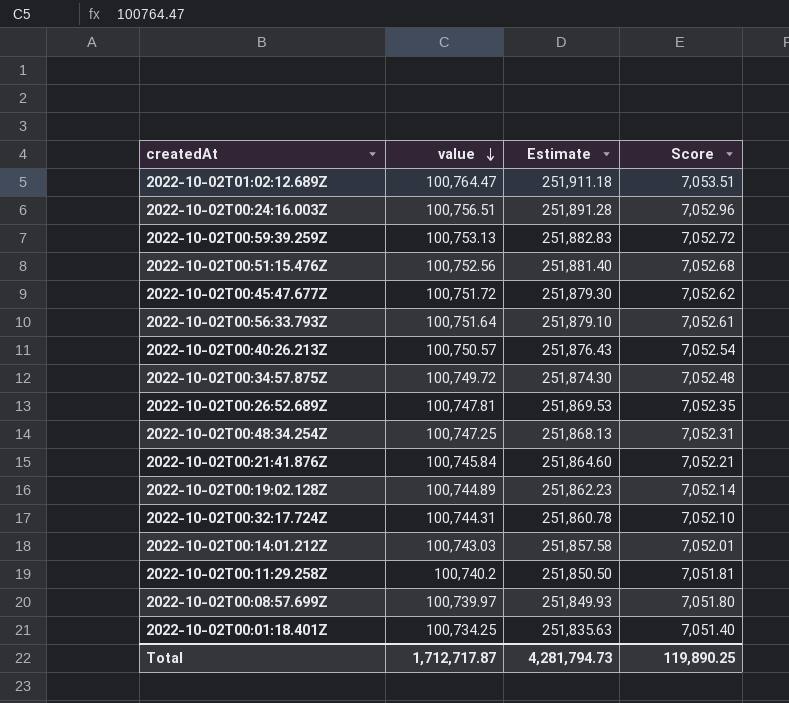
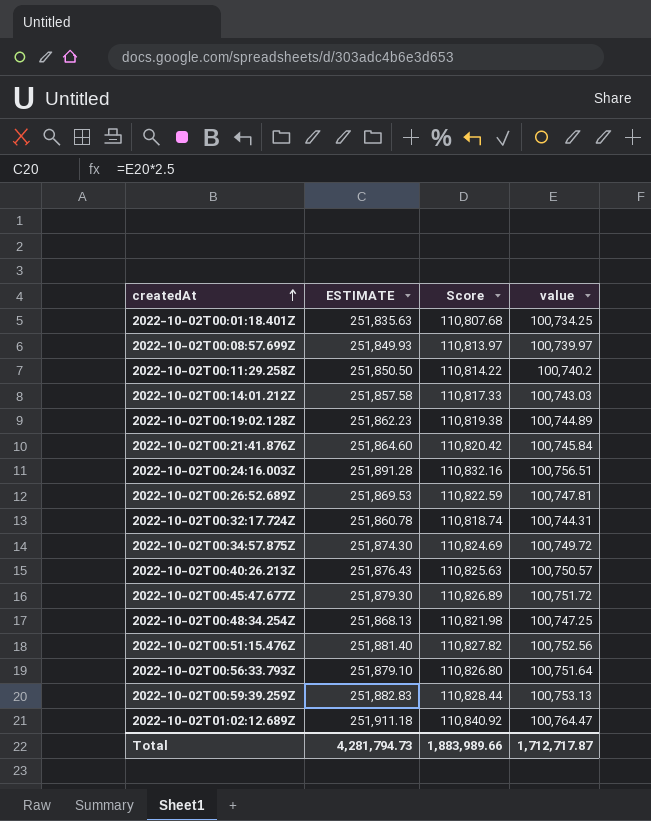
row order: value descending -> createdAt ascending
column name: Estimate -> ESTIMATE
column Score | formula: [value] * 0.07 -> [value] * 1.1
column value | position: 2 -> 4
Total | Score: 119,890.25 -> 1,883,989.66

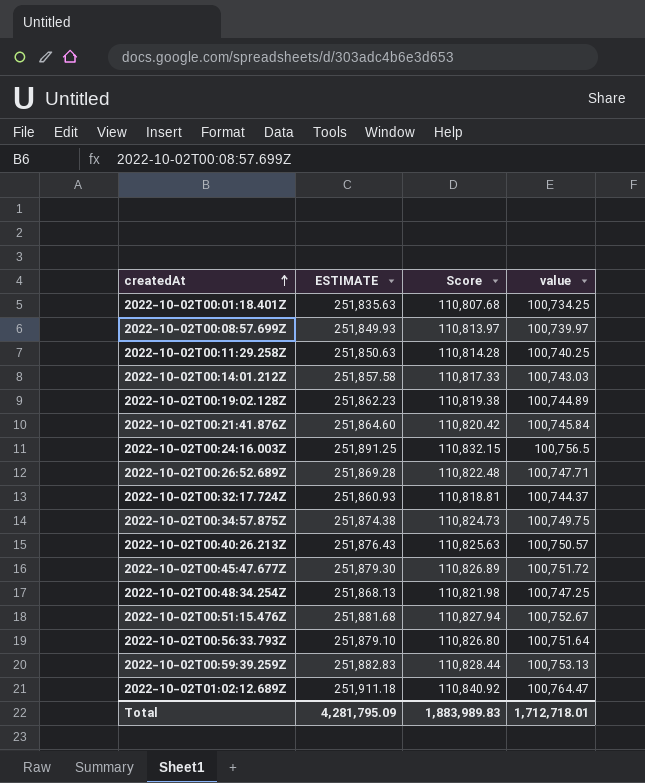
2022-10-02T00:11:29.258Z | ESTIMATE: 251,850.50 -> 251,850.63
2022-10-02T00:11:29.258Z | Score: 110,814.22 -> 110,814.28
2022-10-02T00:11:29.258Z | value: 100,740.2 -> 100,740.25
2022-10-02T00:24:16.003Z | ESTIMATE: 251,891.28 -> 251,891.25
2022-10-02T00:24:16.003Z | Score: 110,832.16 -> 110,832.15
2022-10-02T00:24:16.003Z | value: 100,756.51 -> 100,756.5
2022-10-02T00:26:52.689Z | ESTIMATE: 251,869.53 -> 251,869.28
2022-10-02T00:26:52.689Z | Score: 110,822.59 -> 110,822.48
2022-10-02T00:26:52.689Z | value: 100,747.81 -> 100,747.71
2022-10-02T00:32:17.724Z | ESTIMATE: 251,860.78 -> 251,860.93
2022-10-02T00:32:17.724Z | Score: 110,818.74 -> 110,818.81
2022-10-02T00:32:17.724Z | value: 100,744.31 -> 100,744.37
2022-10-02T00:34:57.875Z | ESTIMATE: 251,874.30 -> 251,874.38
2022-10-02T00:34:57.875Z | Score: 110,824.69 -> 110,824.73
2022-10-02T00:34:57.875Z | value: 100,749.72 -> 100,749.75
2022-10-02T00:51:15.476Z | ESTIMATE: 251,881.40 -> 251,881.68
2022-10-02T00:51:15.476Z | Score: 110,827.82 -> 110,827.94
2022-10-02T00:51:15.476Z | value: 100,752.56 -> 100,752.67
Total | ESTIMATE: 4,281,794.73 -> 4,281,795.09
Total | Score: 1,883,989.66 -> 1,883,989.83
Total | value: 1,712,717.87 -> 1,712,718.01

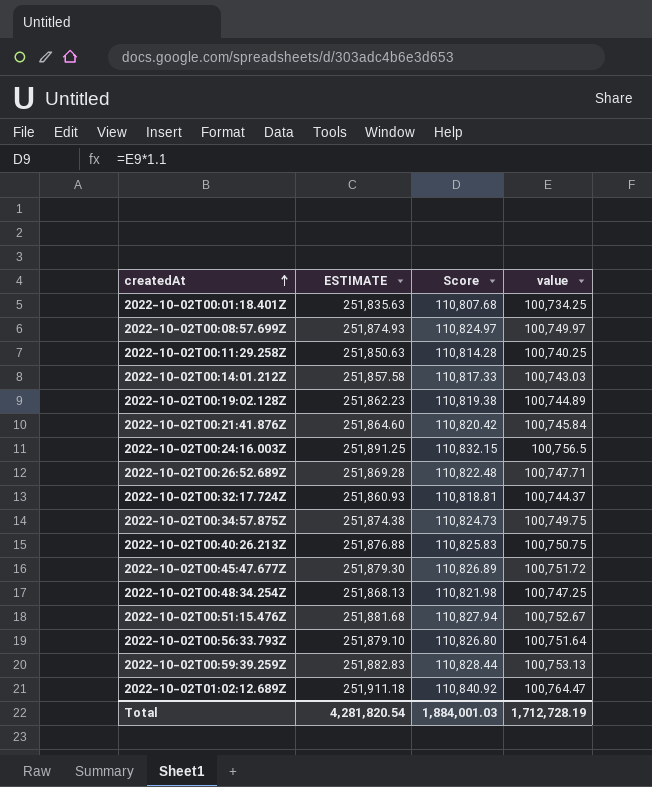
2022-10-02T00:08:57.699Z | ESTIMATE: 251,849.93 -> 251,874.93
2022-10-02T00:08:57.699Z | Score: 110,813.97 -> 110,824.97
2022-10-02T00:08:57.699Z | value: 100,739.97 -> 100,749.97
2022-10-02T00:40:26.213Z | ESTIMATE: 251,876.43 -> 251,876.88
2022-10-02T00:40:26.213Z | Score: 110,825.63 -> 110,825.83
2022-10-02T00:40:26.213Z | value: 100,750.57 -> 100,750.75
Total | ESTIMATE: 4,281,795.09 -> 4,281,820.54
Total | Score: 1,883,989.83 -> 1,884,001.03
Total | value: 1,712,718.01 -> 1,712,728.19

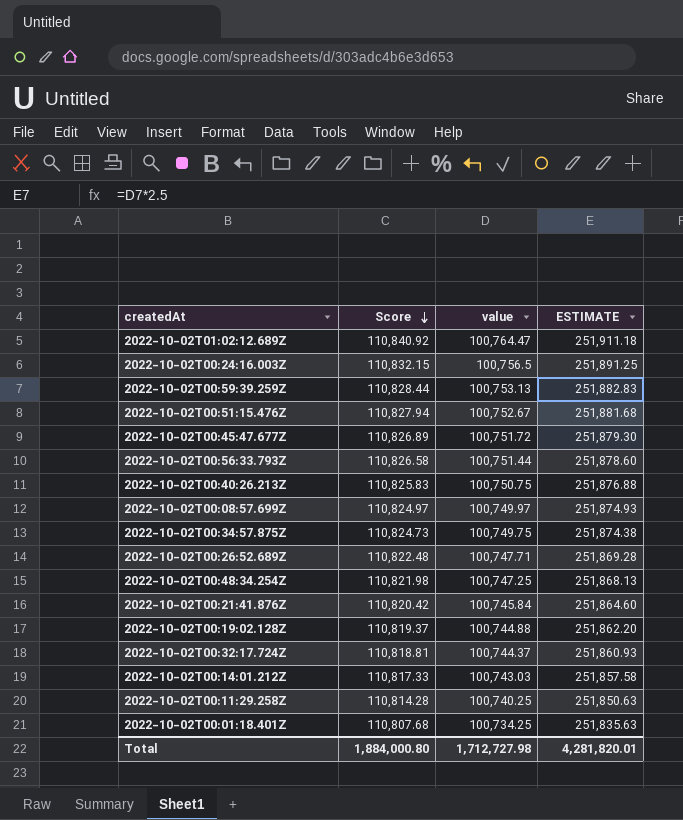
row order: createdAt ascending -> Score descending
column ESTIMATE | position: 2 -> 4
2022-10-02T00:56:33.793Z | Score: 110,826.80 -> 110,826.58
2022-10-02T00:56:33.793Z | value: 100,751.64 -> 100,751.44
2022-10-02T00:56:33.793Z | ESTIMATE: 251,879.10 -> 251,878.60
2022-10-02T00:19:02.128Z | Score: 110,819.38 -> 110,819.37
2022-10-02T00:19:02.128Z | value: 100,744.89 -> 100,744.88
2022-10-02T00:19:02.128Z | ESTIMATE: 251,862.23 -> 251,862.20
Total | Score: 1,884,001.03 -> 1,884,000.80
Total | value: 1,712,728.19 -> 1,712,727.98
Total | ESTIMATE: 4,281,820.54 -> 4,281,820.01

